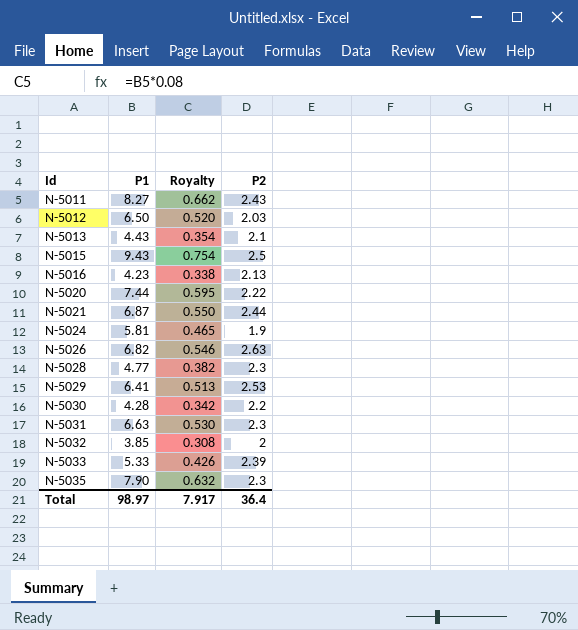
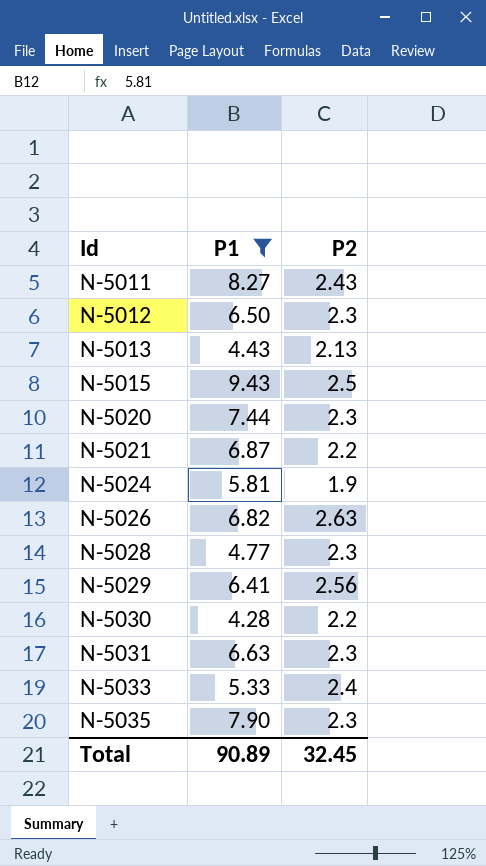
filter: none -> P1 >= 4.28
column Royalty | formula: [P1] * 0.08 -> none
N-5012 | P2: 2.03 -> 2.3
N-5013 | P2: 2.1 -> 2.13
N-5020 | P2: 2.22 -> 2.3
N-5021 | P2: 2.44 -> 2.2
N-5029 | P2: 2.53 -> 2.56
N-5033 | P2: 2.39 -> 2.4
Total | P1: 98.97 -> 90.89
Total | P2: 36.4 -> 32.45

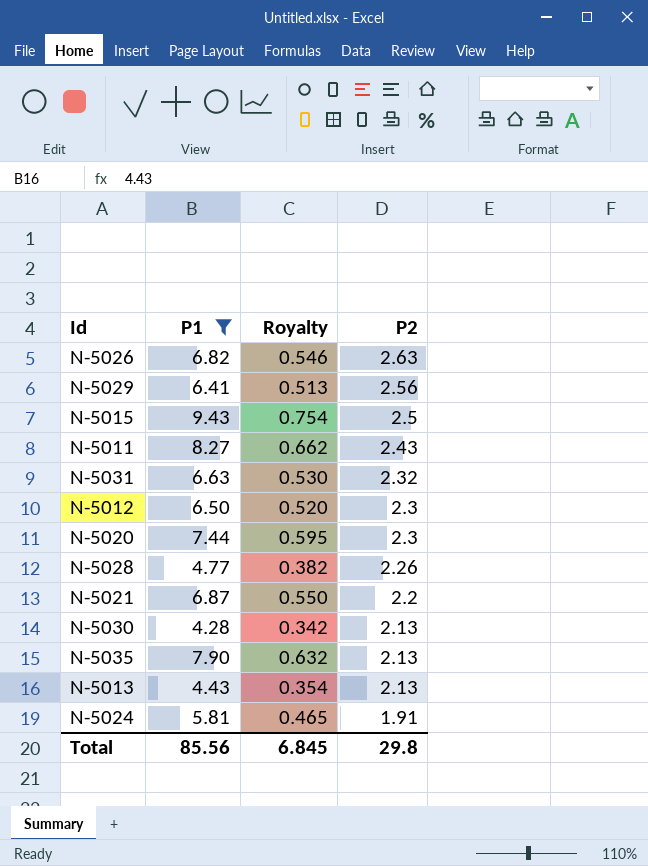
row order: Id ascending -> P2 descending
column Royalty | formula: none -> [P1] * 0.08
row N-5033: 5.33 | 2.4 -> none
N-5031 | P2: 2.3 -> 2.32
N-5028 | P2: 2.3 -> 2.26
N-5030 | P2: 2.2 -> 2.13
N-5035 | P2: 2.3 -> 2.13
N-5024 | P2: 1.9 -> 1.91
Total | P1: 90.89 -> 85.56
Total | P2: 32.45 -> 29.8

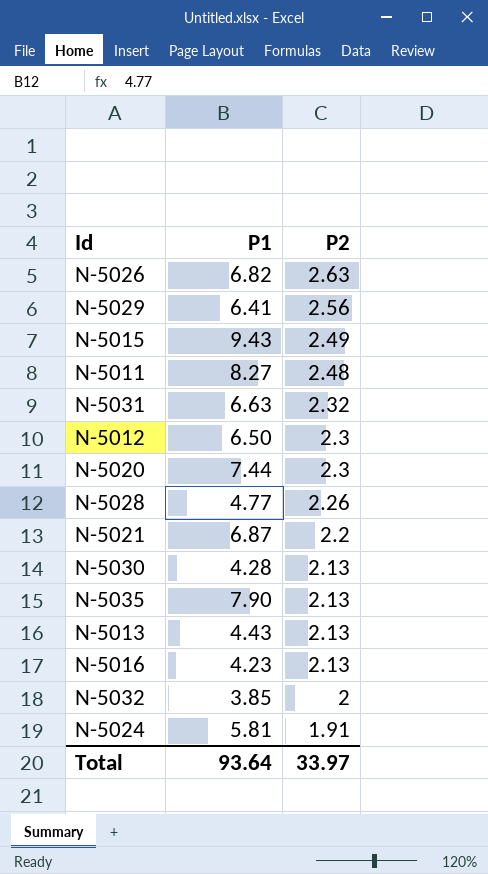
filter: P1 >= 4.28 -> none
column Royalty | formula: [P1] * 0.08 -> none
N-5015 | P2: 2.5 -> 2.49
N-5011 | P2: 2.43 -> 2.48
Total | P1: 85.56 -> 93.64
Total | P2: 29.8 -> 33.97

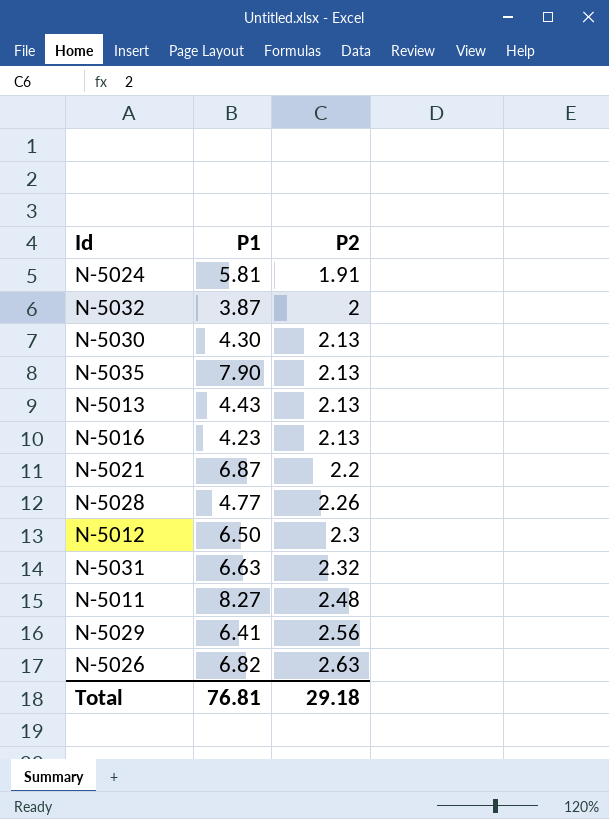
row order: P2 descending -> P2 ascending
row N-5015: 9.43 | 2.49 -> none
row N-5020: 7.44 | 2.3 -> none
N-5032 | P1: 3.85 -> 3.87
N-5030 | P1: 4.28 -> 4.30
Total | P1: 93.64 -> 76.81
Total | P2: 33.97 -> 29.18

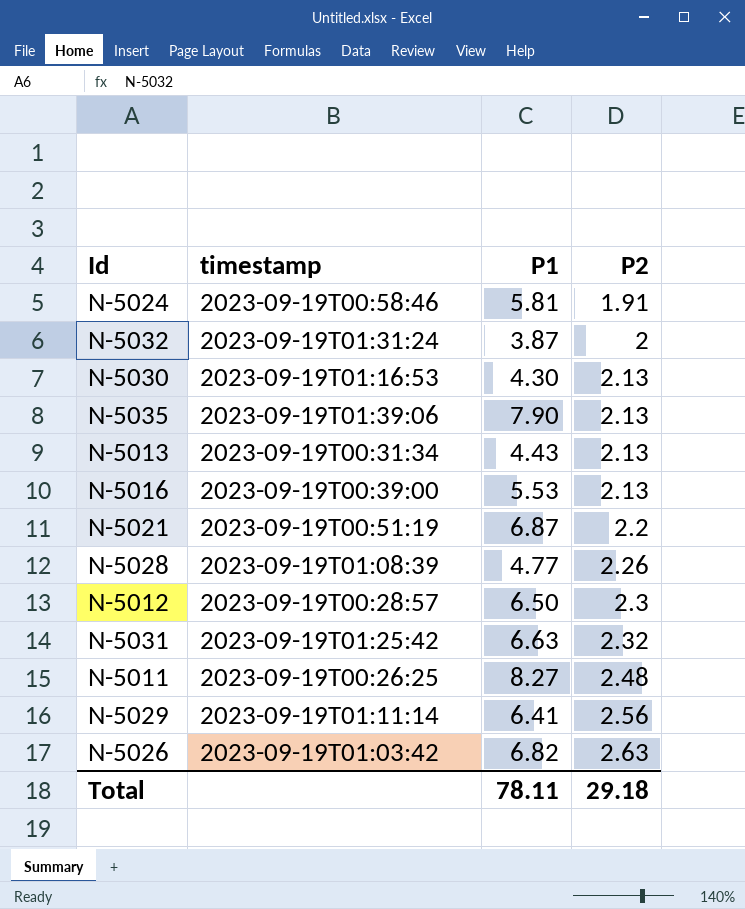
column timestamp | position: none -> 2
N-5016 | P1: 4.23 -> 5.53
Total | P1: 76.81 -> 78.11

